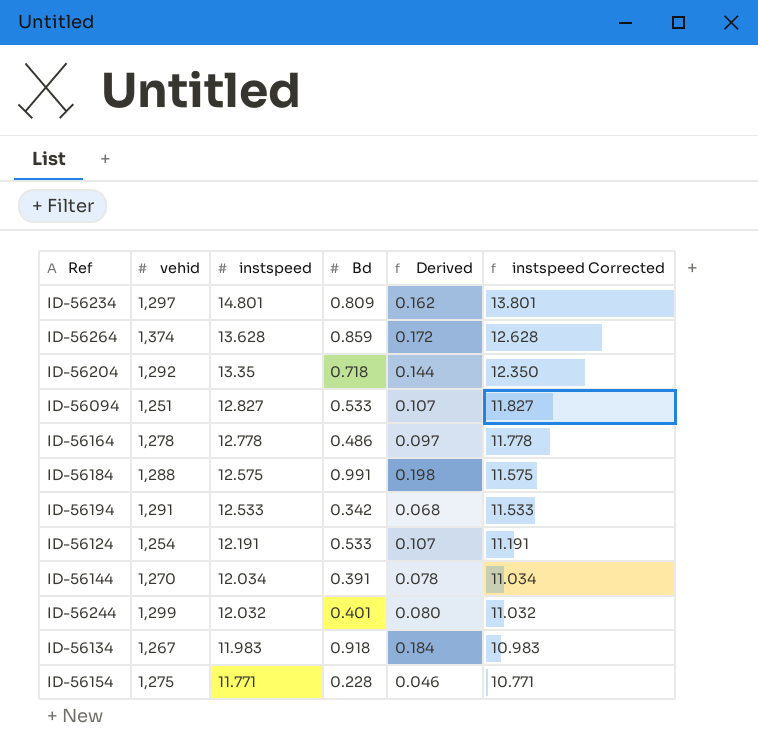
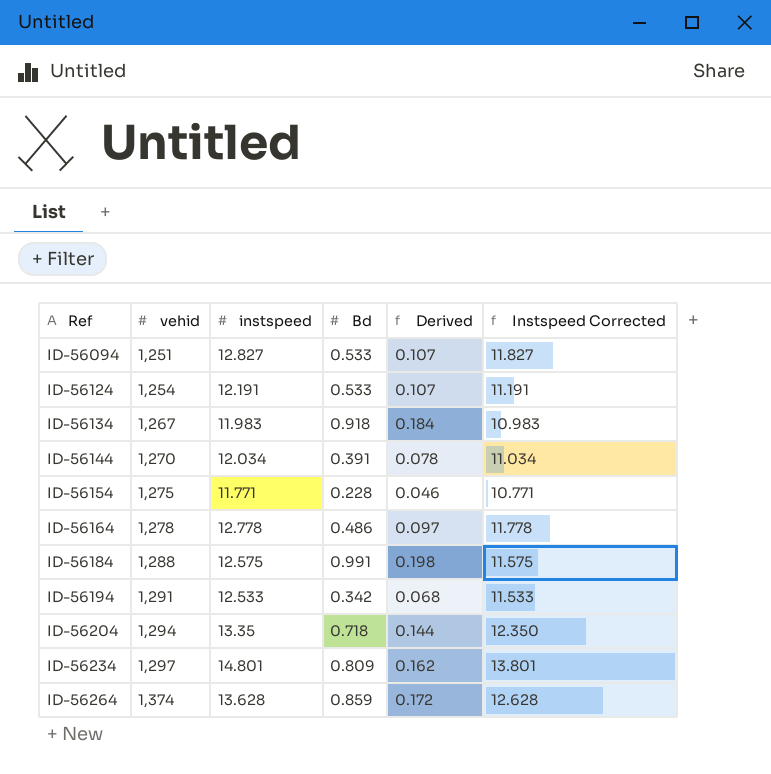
row order: instspeed descending -> Ref ascending
column name: instspeed Corrected -> Instspeed Corrected
row ID-56244: 1,299 | 12.032 | 0.401 | 0.080 | 11.032 -> none
ID-56204 | vehid: 1,292 -> 1,294

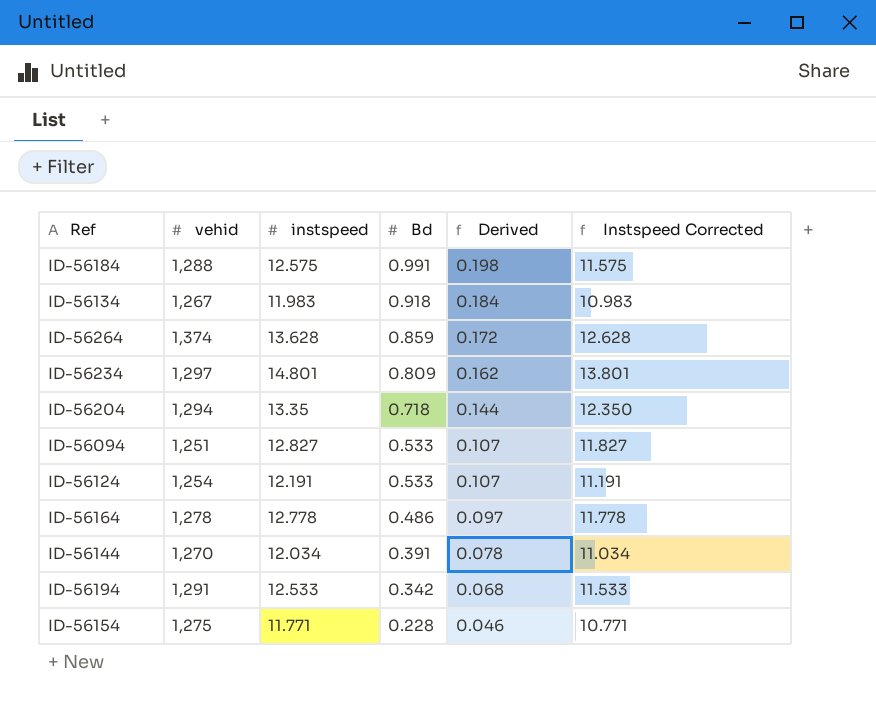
row order: Ref ascending -> Bd descending

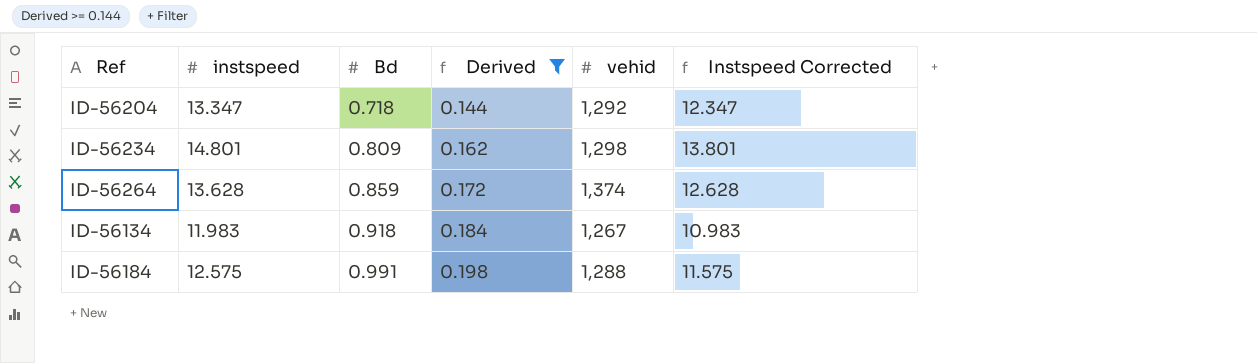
filter: none -> Derived >= 0.144
row order: Bd descending -> Bd ascending
column vehid | position: 2 -> 5
ID-56204 | instspeed: 13.35 -> 13.347
ID-56204 | vehid: 1,294 -> 1,292
ID-56204 | Instspeed Corrected: 12.350 -> 12.347
ID-56234 | vehid: 1,297 -> 1,298

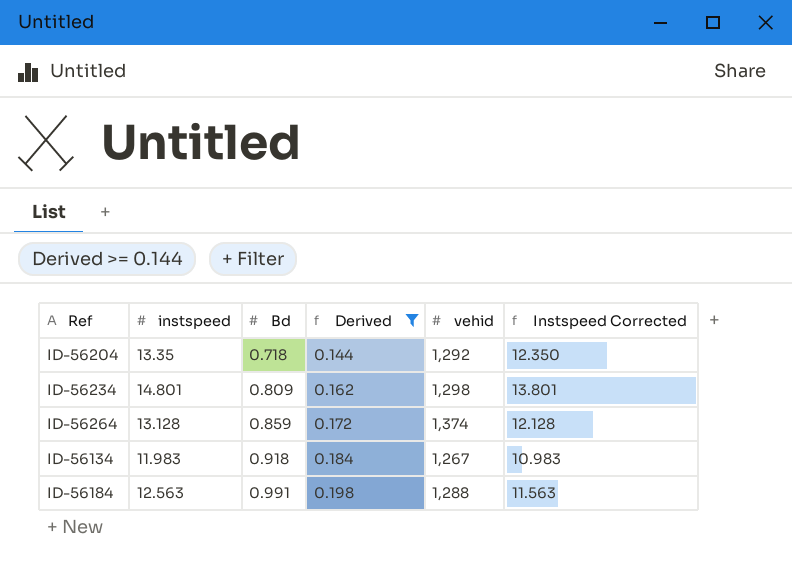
ID-56204 | instspeed: 13.347 -> 13.35
ID-56204 | Instspeed Corrected: 12.347 -> 12.350
ID-56264 | instspeed: 13.628 -> 13.128
ID-56264 | Instspeed Corrected: 12.628 -> 12.128
ID-56184 | instspeed: 12.575 -> 12.563
ID-56184 | Instspeed Corrected: 11.575 -> 11.563

